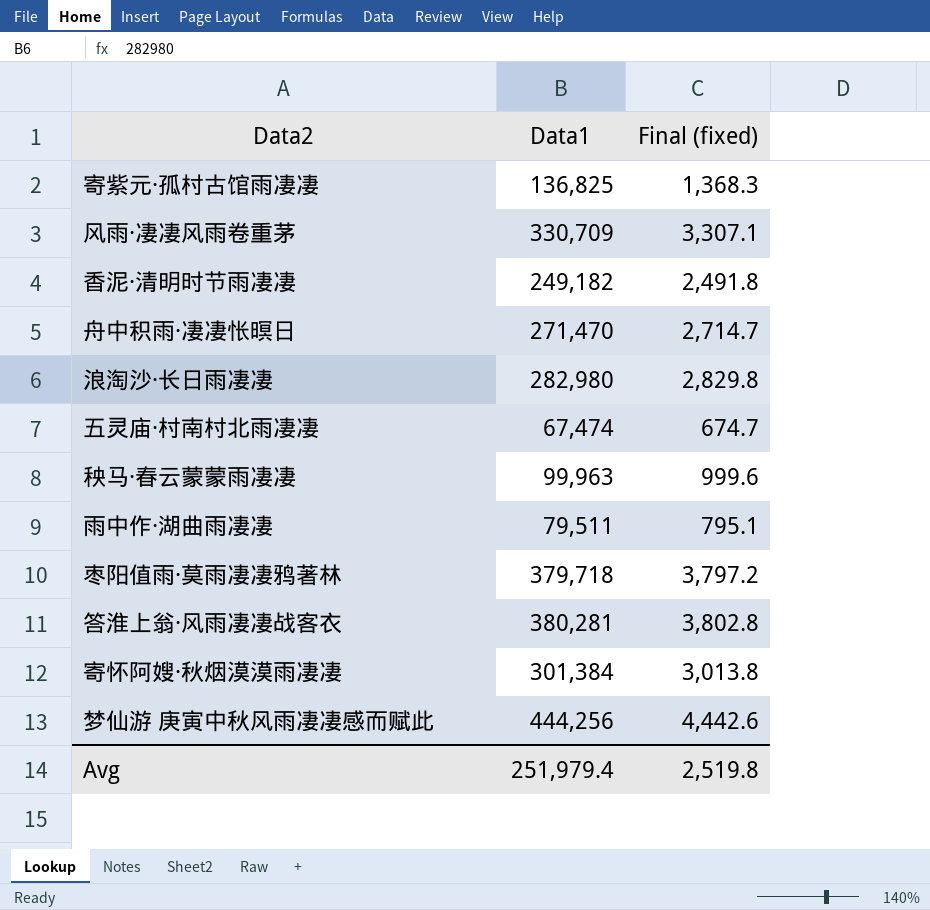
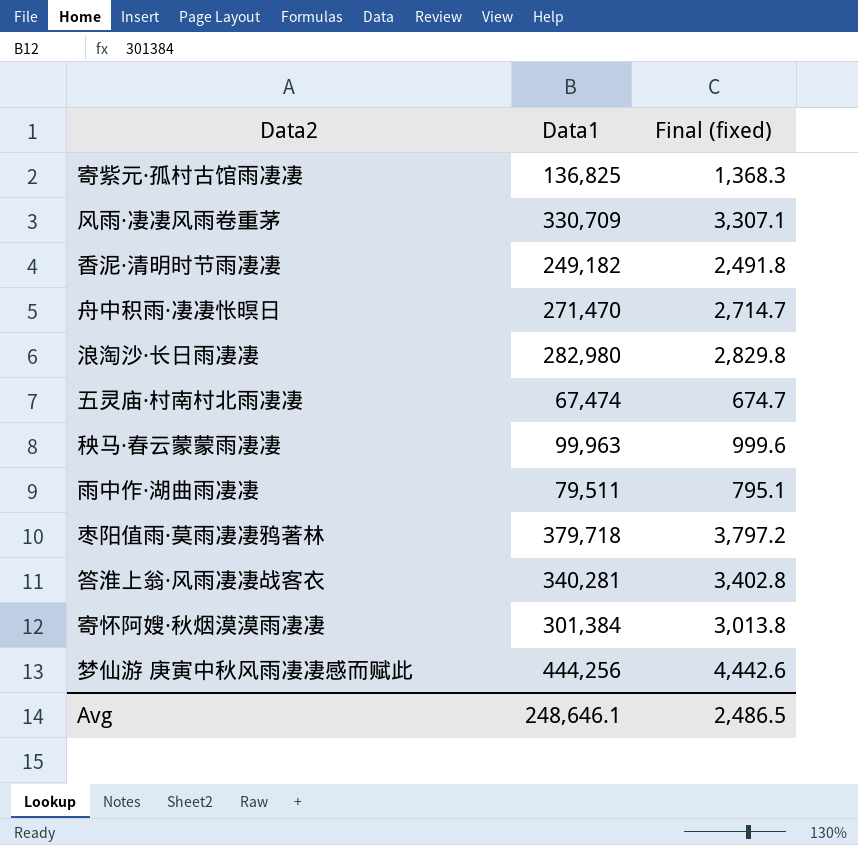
答淮上翁·风雨凄凄战客衣 | Data1: 380,281 -> 340,281
答淮上翁·风雨凄凄战客衣 | Final (fixed): 3,802.8 -> 3,402.8
Avg | Data1: 251,979.4 -> 248,646.1
Avg | Final (fixed): 2,519.8 -> 2,486.5

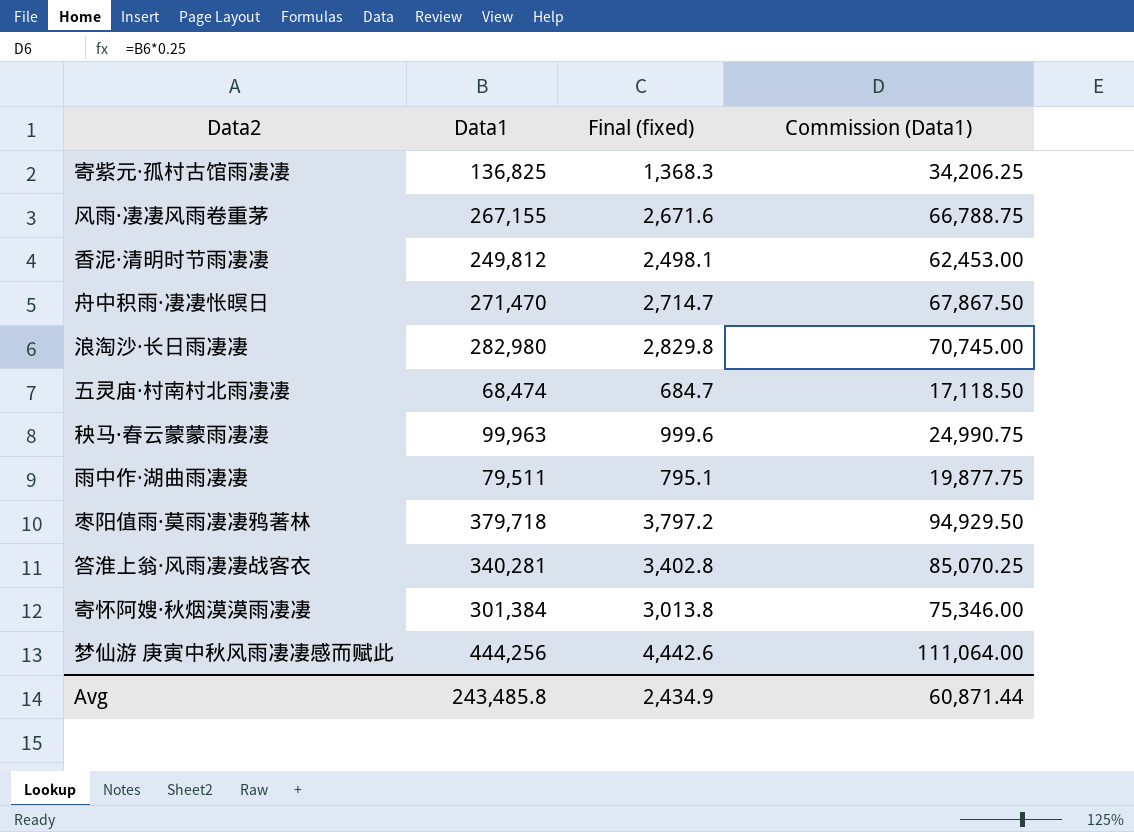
column Commission (Data1) | formula: none -> [Data1] * 0.25
风雨·凄凄风雨卷重茅 | Data1: 330,709 -> 267,155
风雨·凄凄风雨卷重茅 | Final (fixed): 3,307.1 -> 2,671.6
香泥·清明时节雨凄凄 | Data1: 249,182 -> 249,812
香泥·清明时节雨凄凄 | Final (fixed): 2,491.8 -> 2,498.1
五灵庙·村南村北雨凄凄 | Data1: 67,474 -> 68,474
五灵庙·村南村北雨凄凄 | Final (fixed): 674.7 -> 684.7
Avg | Data1: 248,646.1 -> 243,485.8
Avg | Final (fixed): 2,486.5 -> 2,434.9

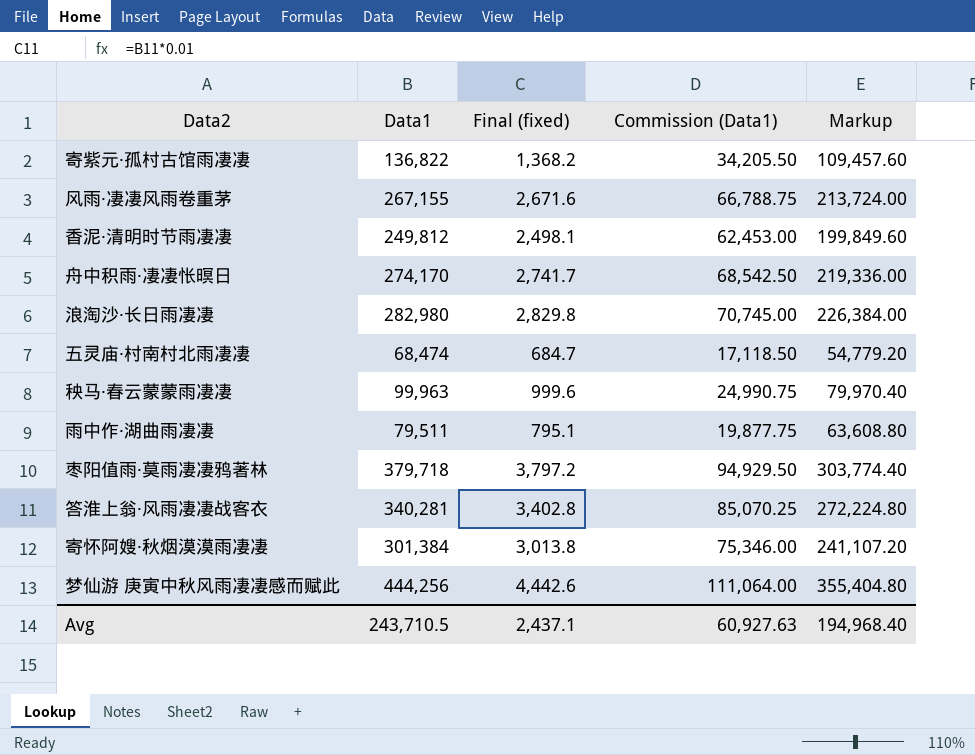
column Markup | formula: none -> [Data1] * 0.8
寄紫元·孤村古馆雨凄凄 | Data1: 136,825 -> 136,822
寄紫元·孤村古馆雨凄凄 | Final (fixed): 1,368.3 -> 1,368.2
寄紫元·孤村古馆雨凄凄 | Commission (Data1): 34,206.25 -> 34,205.50
舟中积雨·凄凄怅暝日 | Data1: 271,470 -> 274,170
舟中积雨·凄凄怅暝日 | Final (fixed): 2,714.7 -> 2,741.7
舟中积雨·凄凄怅暝日 | Commission (Data1): 67,867.50 -> 68,542.50
Avg | Data1: 243,485.8 -> 243,710.5
Avg | Final (fixed): 2,434.9 -> 2,437.1
Avg | Commission (Data1): 60,871.44 -> 60,927.63

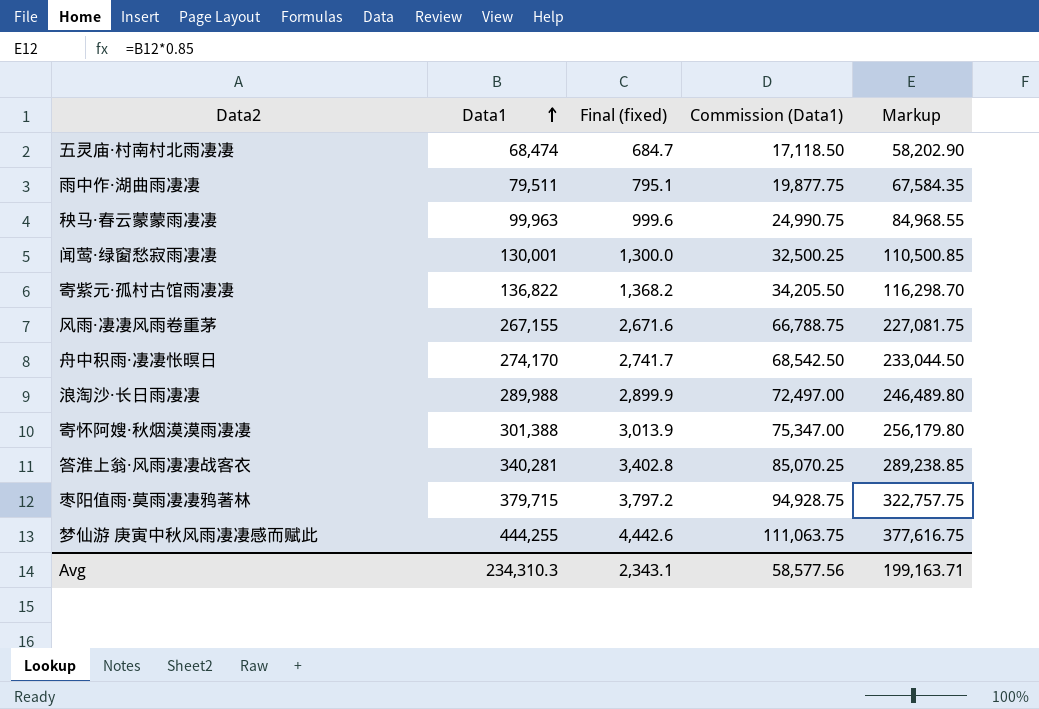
row order: none -> Data1 ascending
column Markup | formula: [Data1] * 0.8 -> [Data1] * 0.85
row 香泥·清明时节雨凄凄: 249,812 | 2,498.1 | 62,453.00 | 199,849.60 -> none
row 闻莺·绿窗愁寂雨凄凄: none -> 130,001 | 1,300.0 | 32,500.25 | 110,500.85
浪淘沙·长日雨凄凄 | Data1: 282,980 -> 289,988
浪淘沙·长日雨凄凄 | Final (fixed): 2,829.8 -> 2,899.9
浪淘沙·长日雨凄凄 | Commission (Data1): 70,745.00 -> 72,497.00
寄怀阿嫂·秋烟漠漠雨凄凄 | Data1: 301,384 -> 301,388
寄怀阿嫂·秋烟漠漠雨凄凄 | Final (fixed): 3,013.8 -> 3,013.9
寄怀阿嫂·秋烟漠漠雨凄凄 | Commission (Data1): 75,346.00 -> 75,347.00
枣阳值雨·莫雨凄凄鸦著林 | Data1: 379,718 -> 379,715
枣阳值雨·莫雨凄凄鸦著林 | Commission (Data1): 94,929.50 -> 94,928.75
梦仙游 庚寅中秋风雨凄凄感而赋此 | Data1: 444,256 -> 444,255
梦仙游 庚寅中秋风雨凄凄感而赋此 | Commission (Data1): 111,064.00 -> 111,063.75
Avg | Data1: 243,710.5 -> 234,310.3
Avg | Final (fixed): 2,437.1 -> 2,343.1
Avg | Commission (Data1): 60,927.63 -> 58,577.56
Avg | Markup: 194,968.40 -> 199,163.71

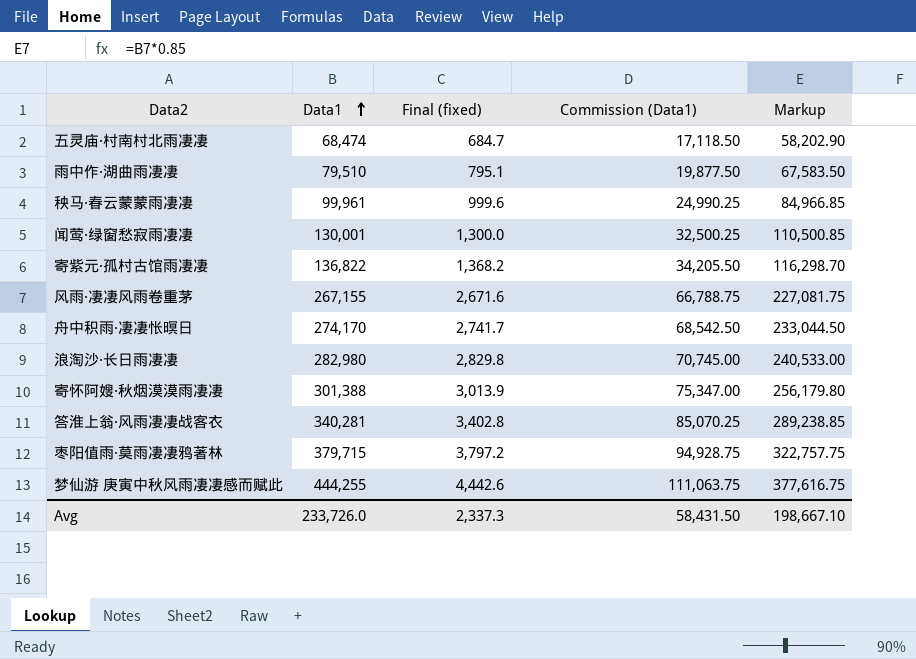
雨中作·湖曲雨凄凄 | Data1: 79,511 -> 79,510
雨中作·湖曲雨凄凄 | Commission (Data1): 19,877.75 -> 19,877.50
雨中作·湖曲雨凄凄 | Markup: 67,584.35 -> 67,583.50
秧马·春云蒙蒙雨凄凄 | Data1: 99,963 -> 99,961
秧马·春云蒙蒙雨凄凄 | Commission (Data1): 24,990.75 -> 24,990.25
秧马·春云蒙蒙雨凄凄 | Markup: 84,968.55 -> 84,966.85
浪淘沙·长日雨凄凄 | Data1: 289,988 -> 282,980
浪淘沙·长日雨凄凄 | Final (fixed): 2,899.9 -> 2,829.8
浪淘沙·长日雨凄凄 | Commission (Data1): 72,497.00 -> 70,745.00
浪淘沙·长日雨凄凄 | Markup: 246,489.80 -> 240,533.00
Avg | Data1: 234,310.3 -> 233,726.0
Avg | Final (fixed): 2,343.1 -> 2,337.3
Avg | Commission (Data1): 58,577.56 -> 58,431.50
Avg | Markup: 199,163.71 -> 198,667.10

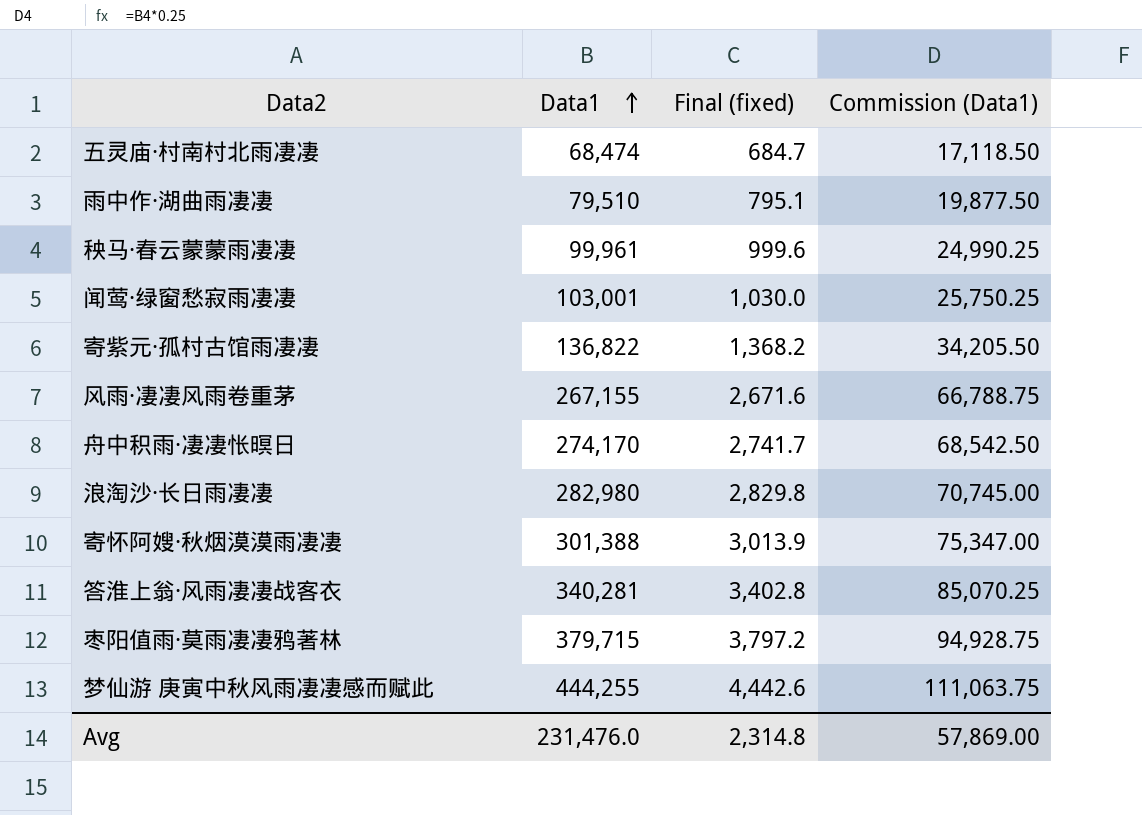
column Markup | formula: [Data1] * 0.85 -> none
闻莺·绿窗愁寂雨凄凄 | Data1: 130,001 -> 103,001
闻莺·绿窗愁寂雨凄凄 | Final (fixed): 1,300.0 -> 1,030.0
闻莺·绿窗愁寂雨凄凄 | Commission (Data1): 32,500.25 -> 25,750.25
Avg | Data1: 233,726.0 -> 231,476.0
Avg | Final (fixed): 2,337.3 -> 2,314.8
Avg | Commission (Data1): 58,431.50 -> 57,869.00

